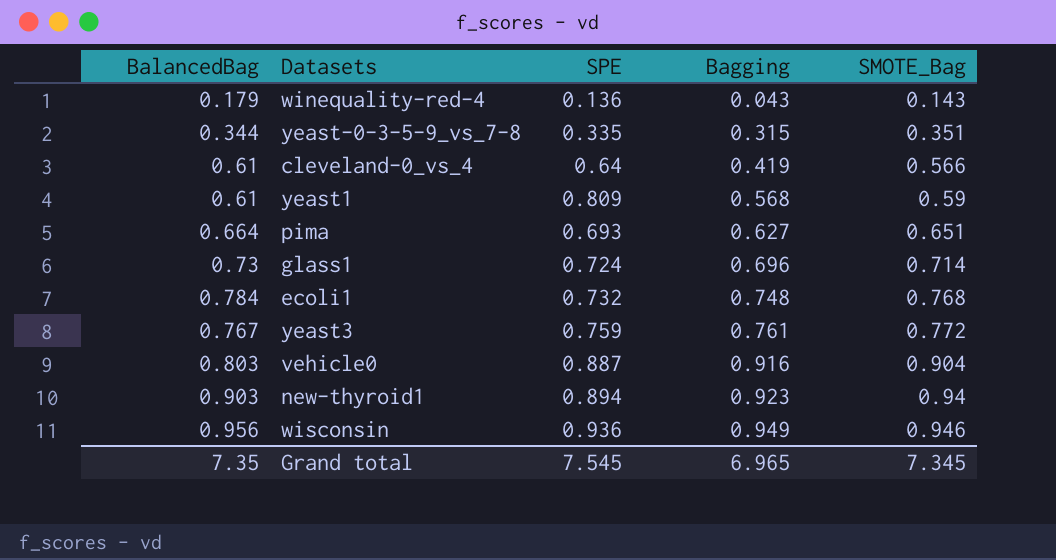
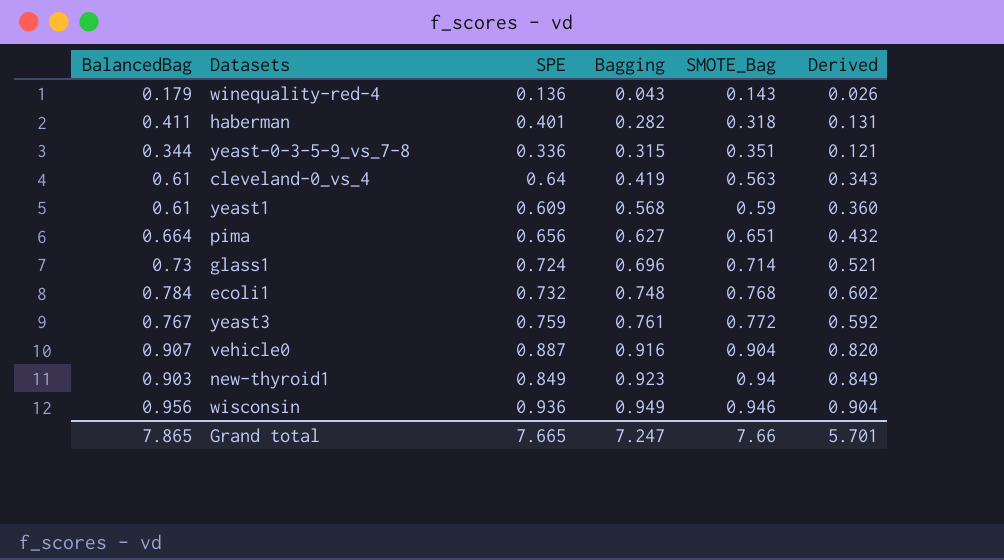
column Derived | formula: none -> [BalancedBag] * [SMOTE_Bag]
row haberman: none -> 0.411 | 0.401 | 0.282 | 0.318 | 0.131
yeast-0-3-5-9_vs_7-8 | SPE: 0.335 -> 0.336
cleveland-0_vs_4 | SMOTE_Bag: 0.566 -> 0.563
yeast1 | SPE: 0.809 -> 0.609
pima | SPE: 0.693 -> 0.656
vehicle0 | BalancedBag: 0.803 -> 0.907
new-thyroid1 | SPE: 0.894 -> 0.849
Grand total | BalancedBag: 7.35 -> 7.865
Grand total | SPE: 7.545 -> 7.665
Grand total | Bagging: 6.965 -> 7.247
Grand total | SMOTE_Bag: 7.345 -> 7.66

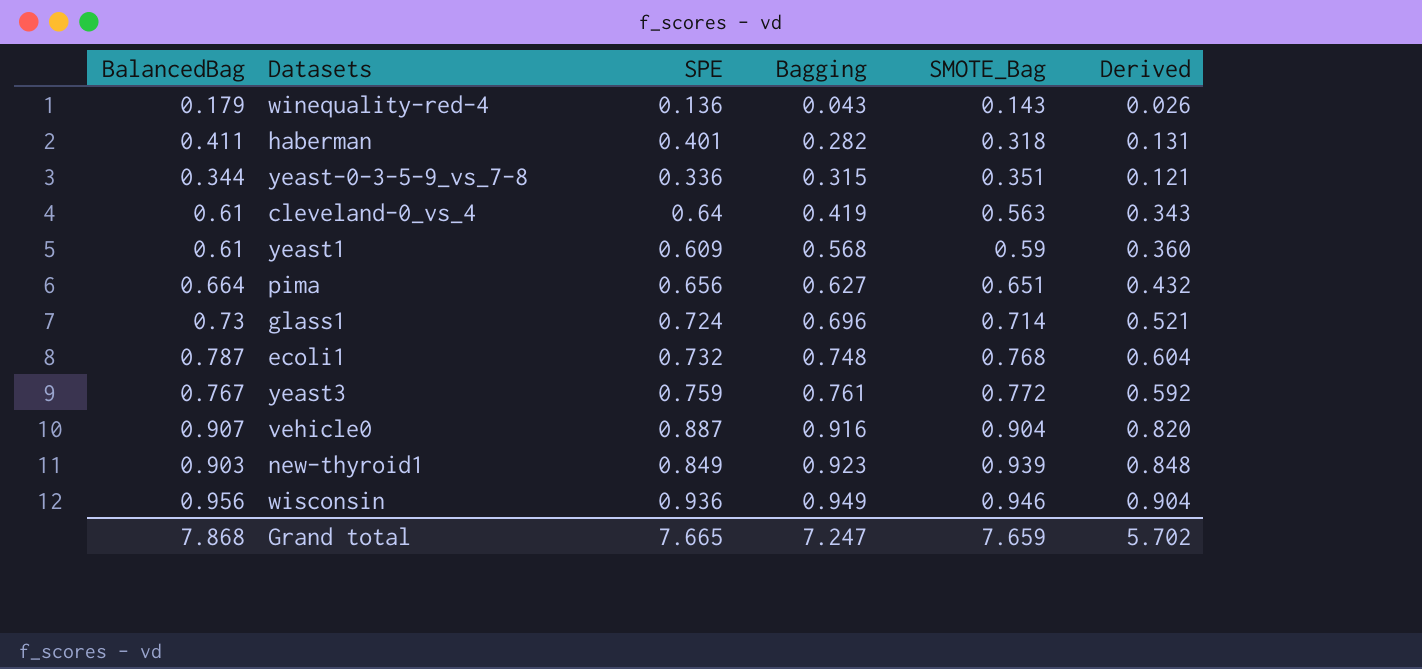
ecoli1 | BalancedBag: 0.784 -> 0.787
ecoli1 | Derived: 0.602 -> 0.604
new-thyroid1 | SMOTE_Bag: 0.94 -> 0.939
new-thyroid1 | Derived: 0.849 -> 0.848
Grand total | BalancedBag: 7.865 -> 7.868
Grand total | SMOTE_Bag: 7.66 -> 7.659
Grand total | Derived: 5.701 -> 5.702

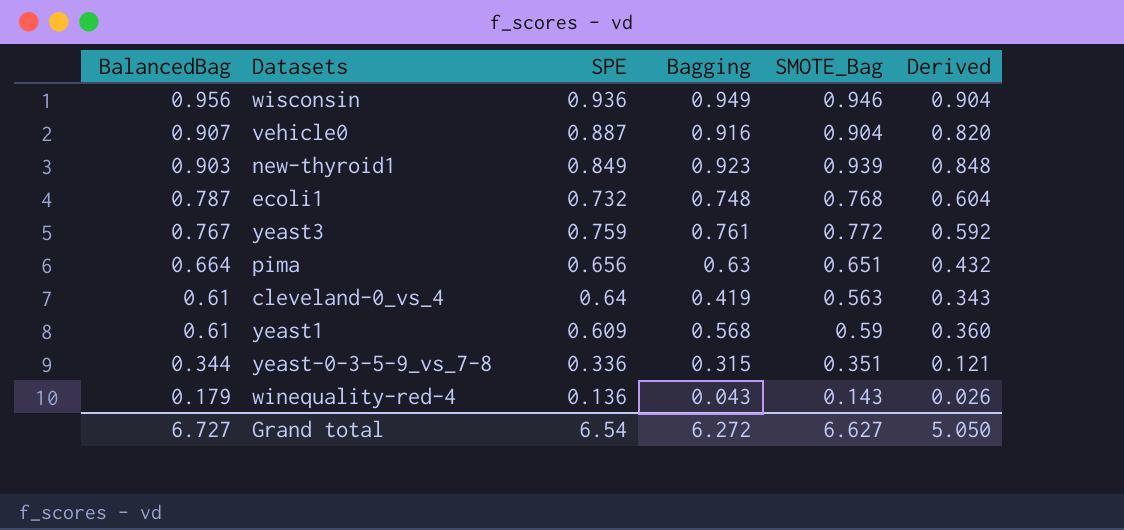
row order: Bagging ascending -> BalancedBag descending
row haberman: 0.411 | 0.401 | 0.282 | 0.318 | 0.131 -> none
row glass1: 0.73 | 0.724 | 0.696 | 0.714 | 0.521 -> none
pima | Bagging: 0.627 -> 0.63
Grand total | BalancedBag: 7.868 -> 6.727
Grand total | SPE: 7.665 -> 6.54
Grand total | Bagging: 7.247 -> 6.272
Grand total | SMOTE_Bag: 7.659 -> 6.627
Grand total | Derived: 5.702 -> 5.050

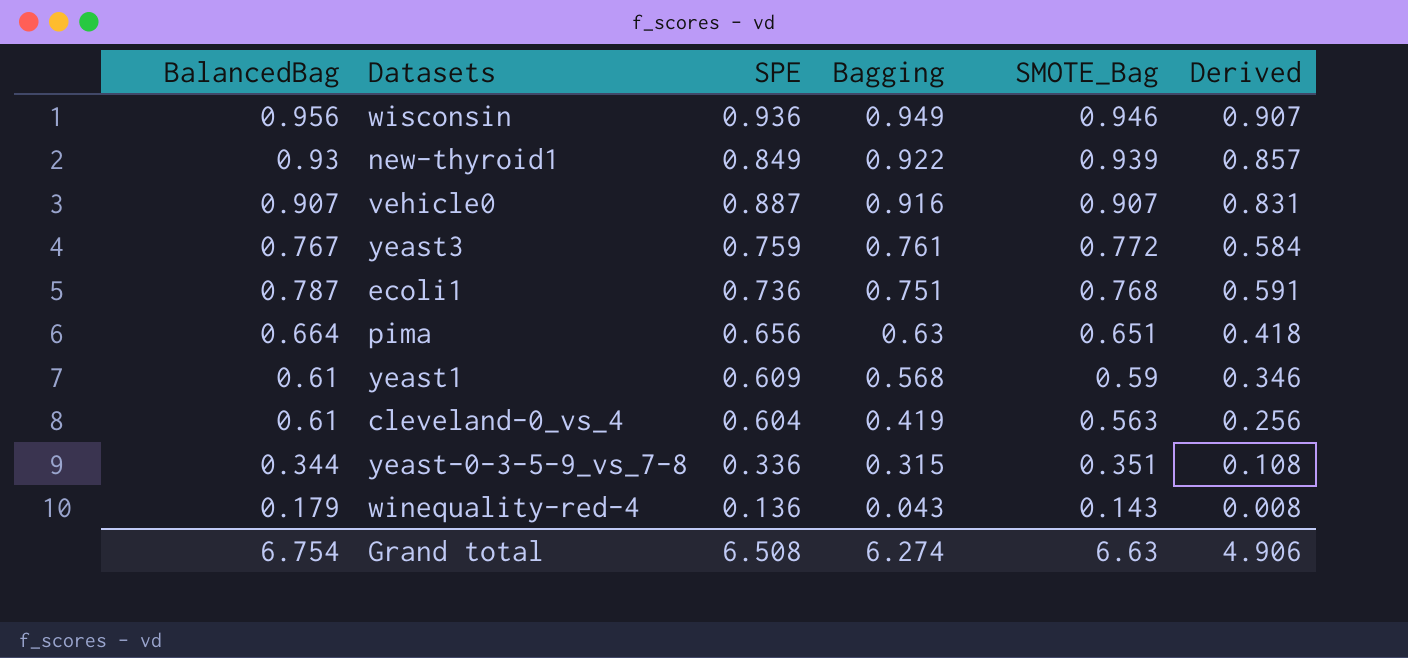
row order: BalancedBag descending -> Bagging descending
column Derived | formula: [BalancedBag] * [SMOTE_Bag] -> [BalancedBag] * [Bagging]
new-thyroid1 | BalancedBag: 0.903 -> 0.93
new-thyroid1 | Bagging: 0.923 -> 0.922
vehicle0 | SMOTE_Bag: 0.904 -> 0.907
ecoli1 | SPE: 0.732 -> 0.736
ecoli1 | Bagging: 0.748 -> 0.751
cleveland-0_vs_4 | SPE: 0.64 -> 0.604
Grand total | BalancedBag: 6.727 -> 6.754
Grand total | SPE: 6.54 -> 6.508
Grand total | Bagging: 6.272 -> 6.274
Grand total | SMOTE_Bag: 6.627 -> 6.63
Grand total | Derived: 5.050 -> 4.906

